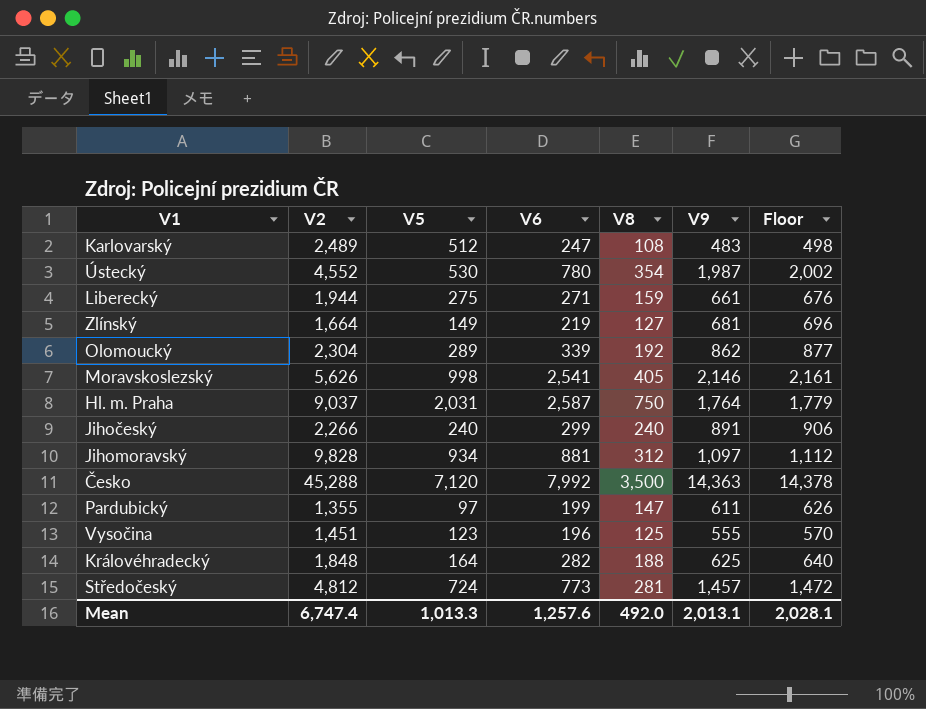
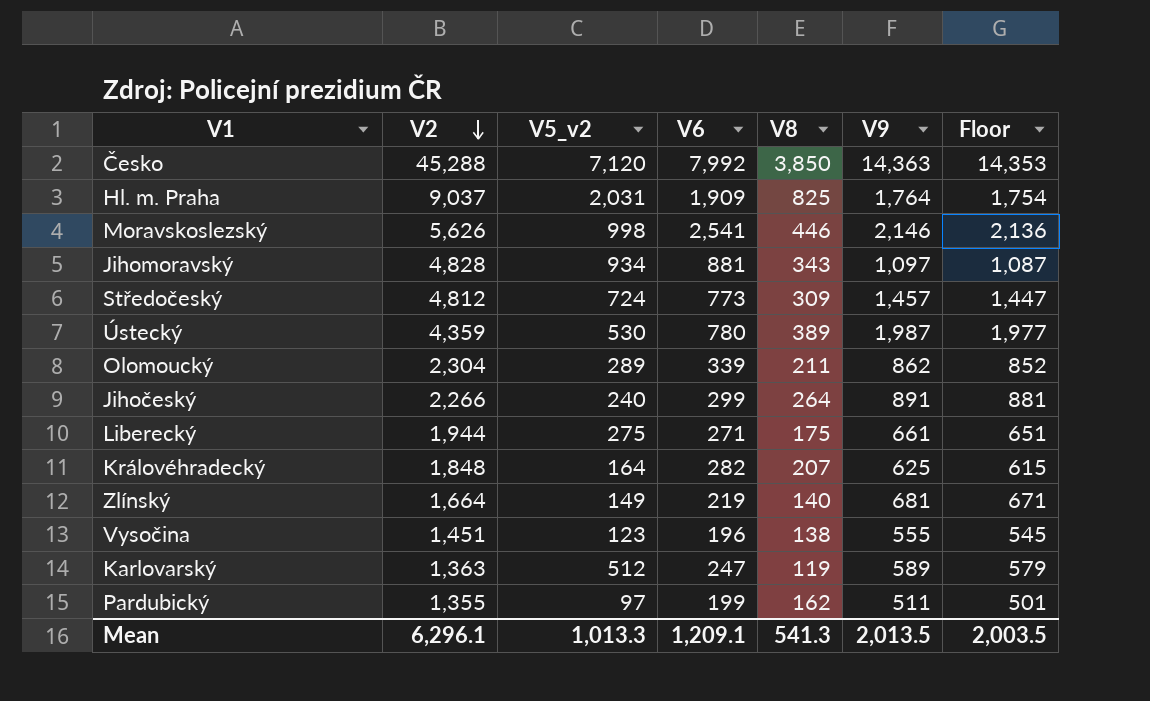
row order: none -> V2 descending
column name: V5 -> V5_v2
column Floor | formula: [V9] + 15 -> [V9] - 10
Česko | V8: 3,500 -> 3,850
Hl. m. Praha | V6: 2,587 -> 1,909
Hl. m. Praha | V8: 750 -> 825
Moravskoslezský | V8: 405 -> 446
Jihomoravský | V2: 9,828 -> 4,828
Jihomoravský | V8: 312 -> 343
Středočeský | V8: 281 -> 309
Ústecký | V2: 4,552 -> 4,359
Ústecký | V8: 354 -> 389
Olomoucký | V8: 192 -> 211
Jihočeský | V8: 240 -> 264
Liberecký | V8: 159 -> 175
Královéhradecký | V8: 188 -> 207
Zlínský | V8: 127 -> 140
Vysočina | V8: 125 -> 138
Karlovarský | V2: 2,489 -> 1,363
Karlovarský | V8: 108 -> 119
Karlovarský | V9: 483 -> 589
Pardubický | V8: 147 -> 162
Pardubický | V9: 611 -> 511
Mean | V2: 6,747.4 -> 6,296.1
Mean | V6: 1,257.6 -> 1,209.1
Mean | V8: 492.0 -> 541.3
Mean | V9: 2,013.1 -> 2,013.5
Mean | Floor: 2,028.1 -> 2,003.5

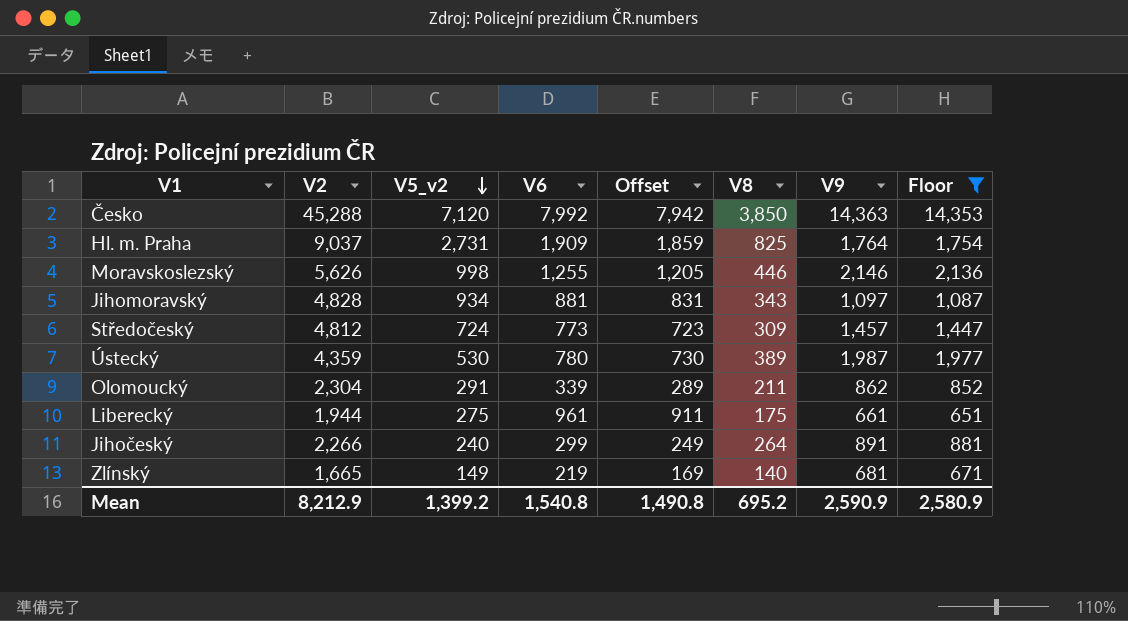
filter: none -> Floor >= 651
row order: V2 descending -> V5_v2 descending
column Offset | formula: none -> [V6] - 50
Hl. m. Praha | V5_v2: 2,031 -> 2,731
Moravskoslezský | V6: 2,541 -> 1,255
Olomoucký | V5_v2: 289 -> 291
Liberecký | V6: 271 -> 961
Zlínský | V2: 1,664 -> 1,665
Mean | V2: 6,296.1 -> 8,212.9
Mean | V5_v2: 1,013.3 -> 1,399.2
Mean | V6: 1,209.1 -> 1,540.8
Mean | V8: 541.3 -> 695.2
Mean | V9: 2,013.5 -> 2,590.9
Mean | Floor: 2,003.5 -> 2,580.9

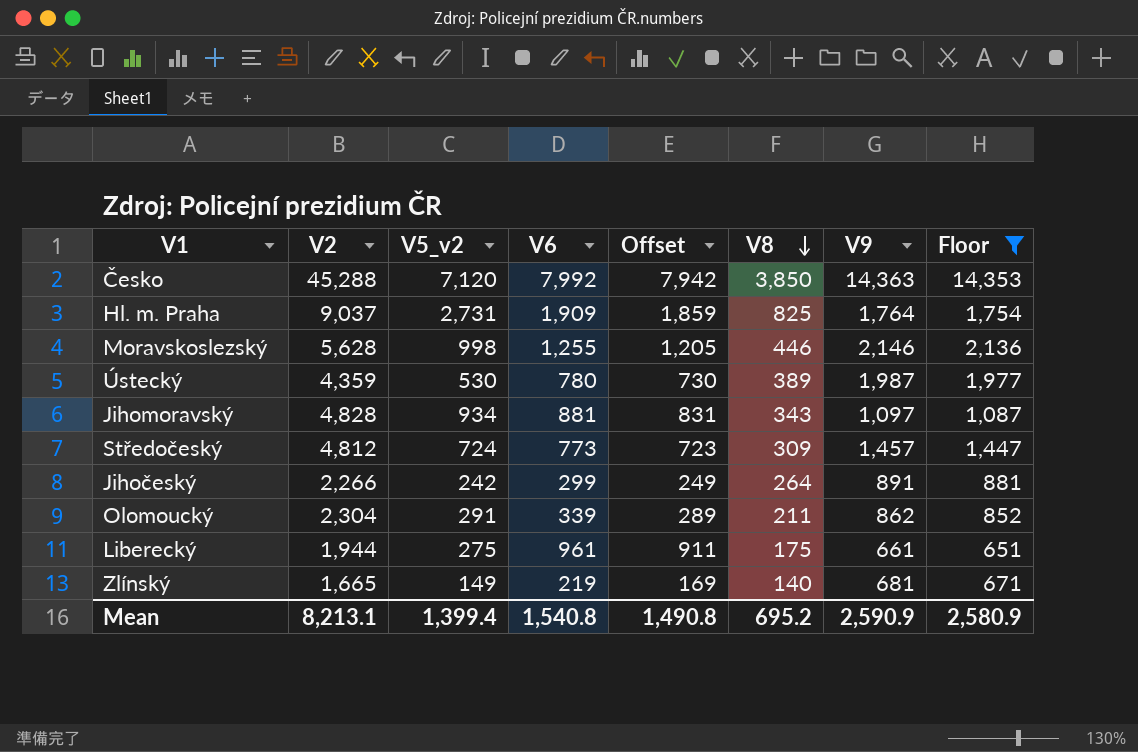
row order: V5_v2 descending -> V8 descending
Moravskoslezský | V2: 5,626 -> 5,628
Jihočeský | V5_v2: 240 -> 242
Mean | V2: 8,212.9 -> 8,213.1
Mean | V5_v2: 1,399.2 -> 1,399.4

